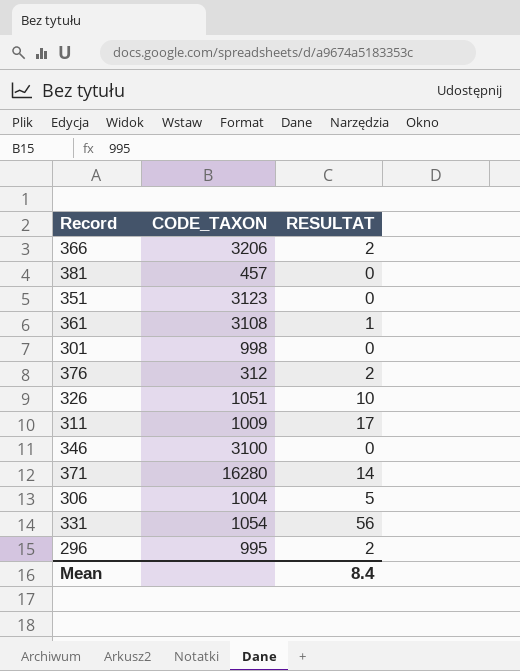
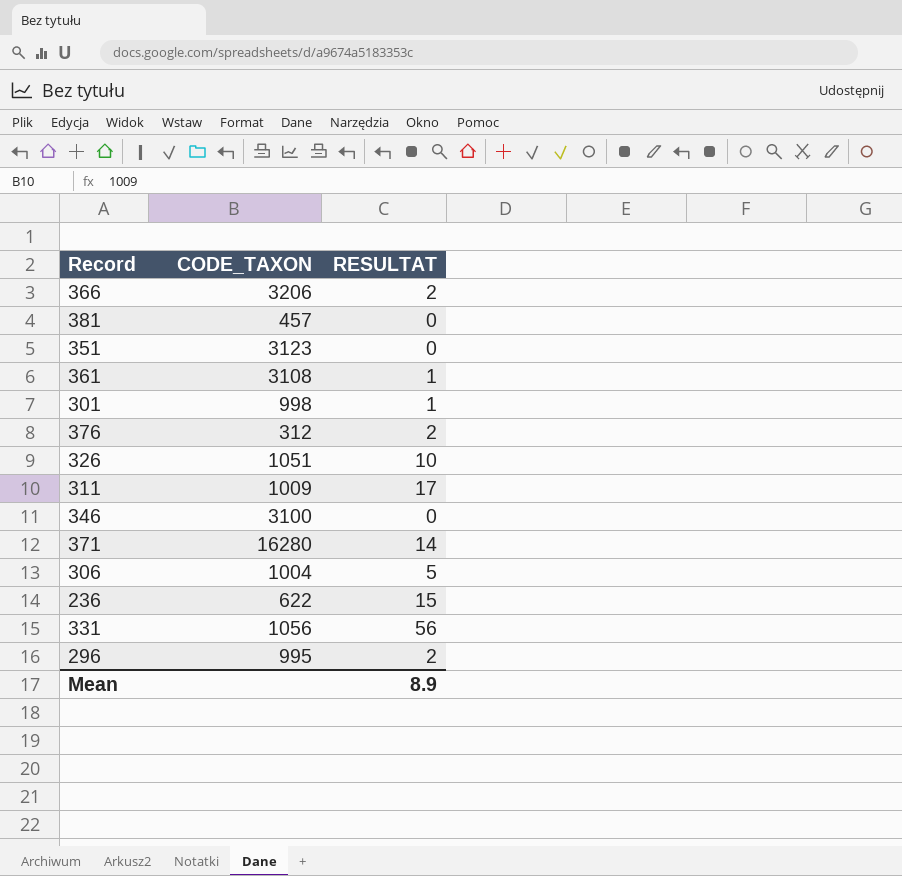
301 | RESULTAT: 0 -> 1
row 236: none -> 622 | 15
331 | CODE_TAXON: 1054 -> 1056
Mean | RESULTAT: 8.4 -> 8.9

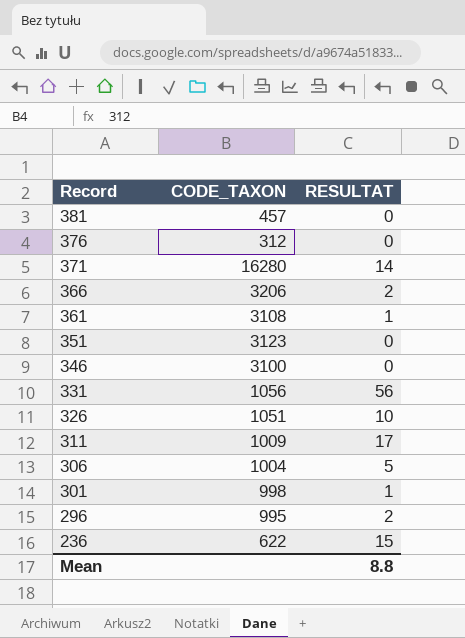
row order: none -> Record descending
376 | RESULTAT: 2 -> 0
Mean | RESULTAT: 8.9 -> 8.8

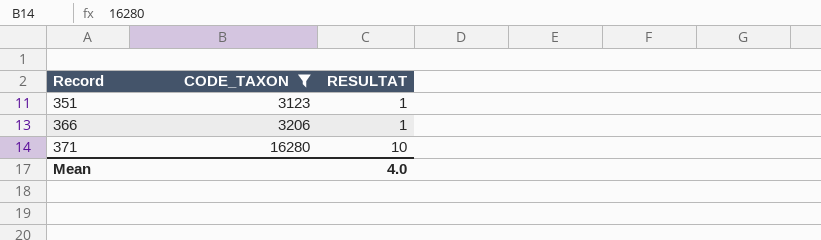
filter: none -> CODE_TAXON >= 3123
row order: Record descending -> Record ascending
351 | RESULTAT: 0 -> 1
366 | RESULTAT: 2 -> 1
371 | RESULTAT: 14 -> 10
Mean | RESULTAT: 8.8 -> 4.0

